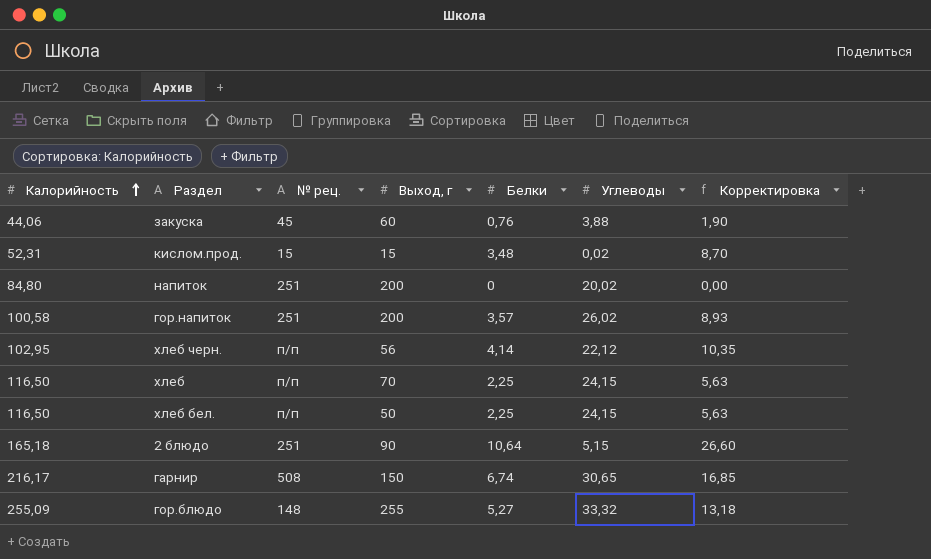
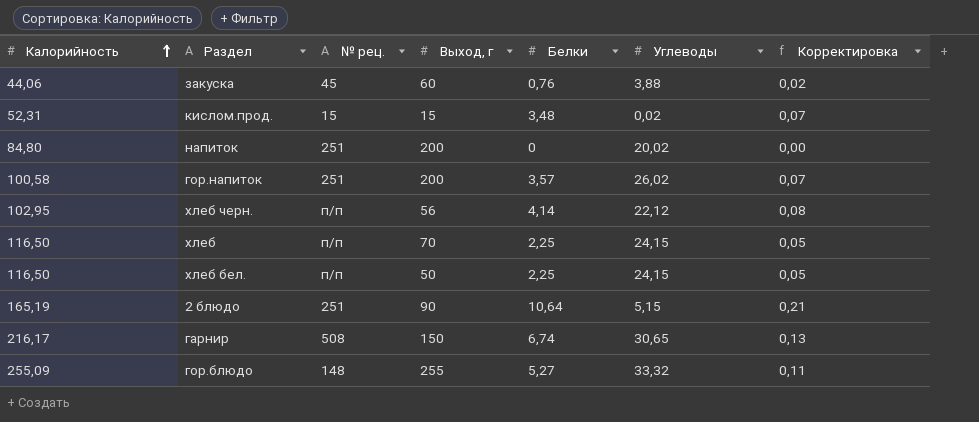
column Корректировка | formula: [Белки] * 2,5 -> [Белки] * 0,02
2 блюдо | Калорийность: 165,18 -> 165,19

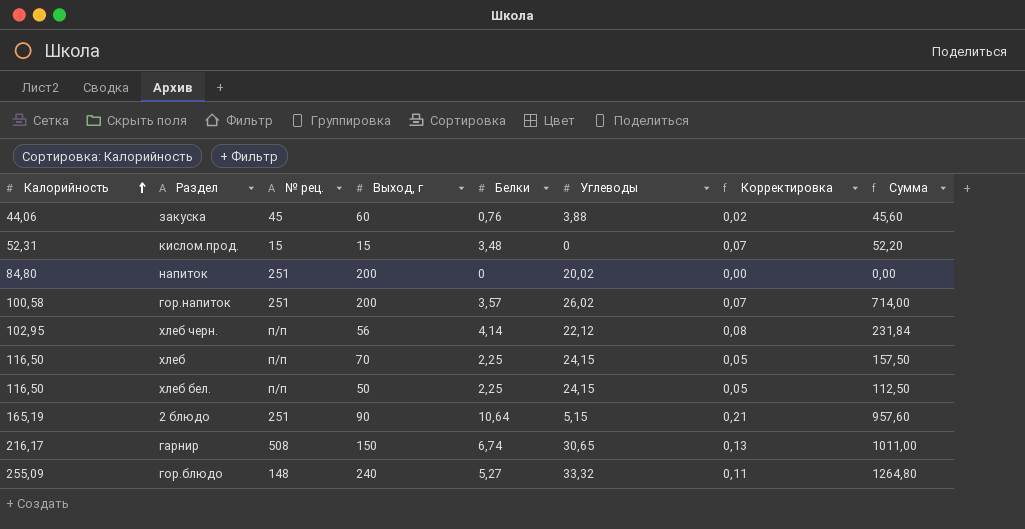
column Сумма | formula: none -> [Выход, г] * [Белки]
кислом.прод. | Углеводы: 0,02 -> 0
гор.блюдо | Выход, г: 255 -> 240

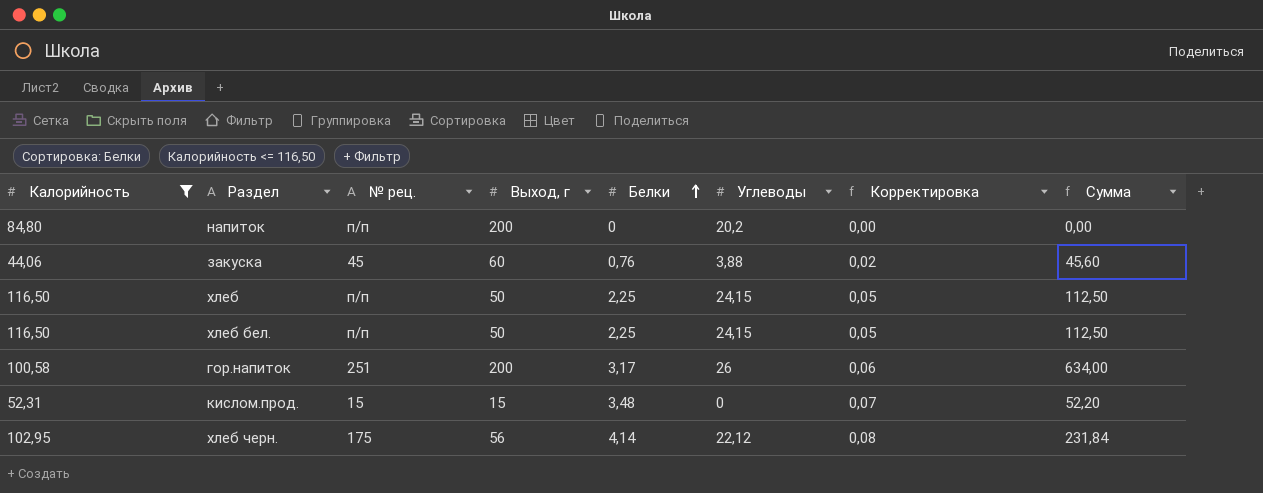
filter: none -> Калорийность <= 116,50
row order: Калорийность ascending -> Белки ascending
напиток | № рец.: 251 -> п/п
напиток | Углеводы: 20,02 -> 20,2
хлеб | Выход, г: 70 -> 50
хлеб | Сумма: 157,50 -> 112,50
гор.напиток | Белки: 3,57 -> 3,17
гор.напиток | Углеводы: 26,02 -> 26
гор.напиток | Корректировка: 0,07 -> 0,06
гор.напиток | Сумма: 714,00 -> 634,00
хлеб черн. | № рец.: п/п -> 175

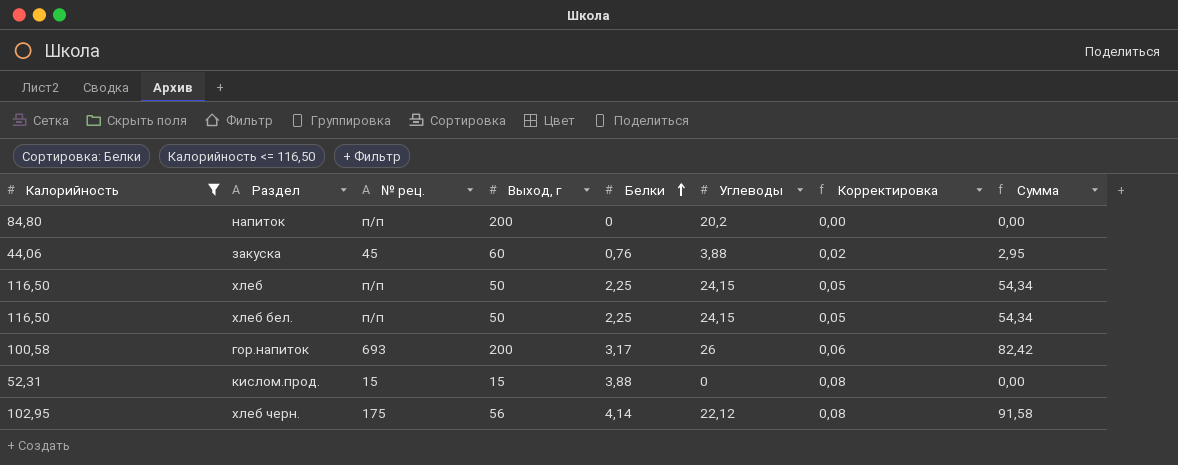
column Сумма | formula: [Выход, г] * [Белки] -> [Белки] * [Углеводы]
гор.напиток | № рец.: 251 -> 693
кислом.прод. | Белки: 3,48 -> 3,88
кислом.прод. | Корректировка: 0,07 -> 0,08

